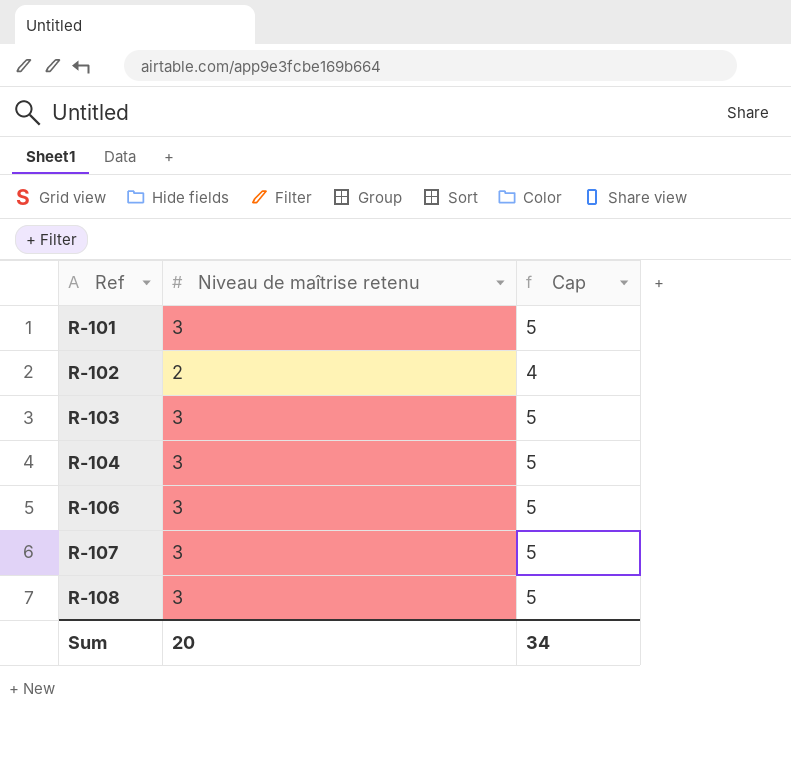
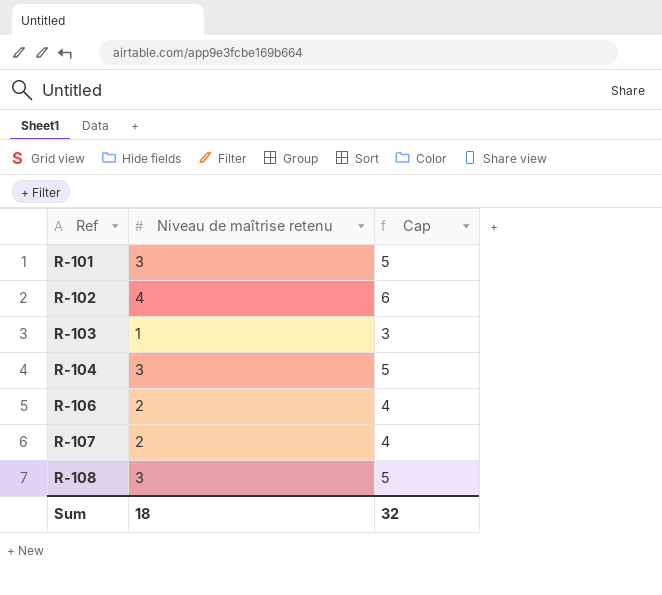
R-102 | Niveau de maîtrise retenu: 2 -> 4
R-102 | Cap: 4 -> 6
R-103 | Niveau de maîtrise retenu: 3 -> 1
R-103 | Cap: 5 -> 3
R-106 | Niveau de maîtrise retenu: 3 -> 2
R-106 | Cap: 5 -> 4
R-107 | Niveau de maîtrise retenu: 3 -> 2
R-107 | Cap: 5 -> 4
Sum | Niveau de maîtrise retenu: 20 -> 18
Sum | Cap: 34 -> 32

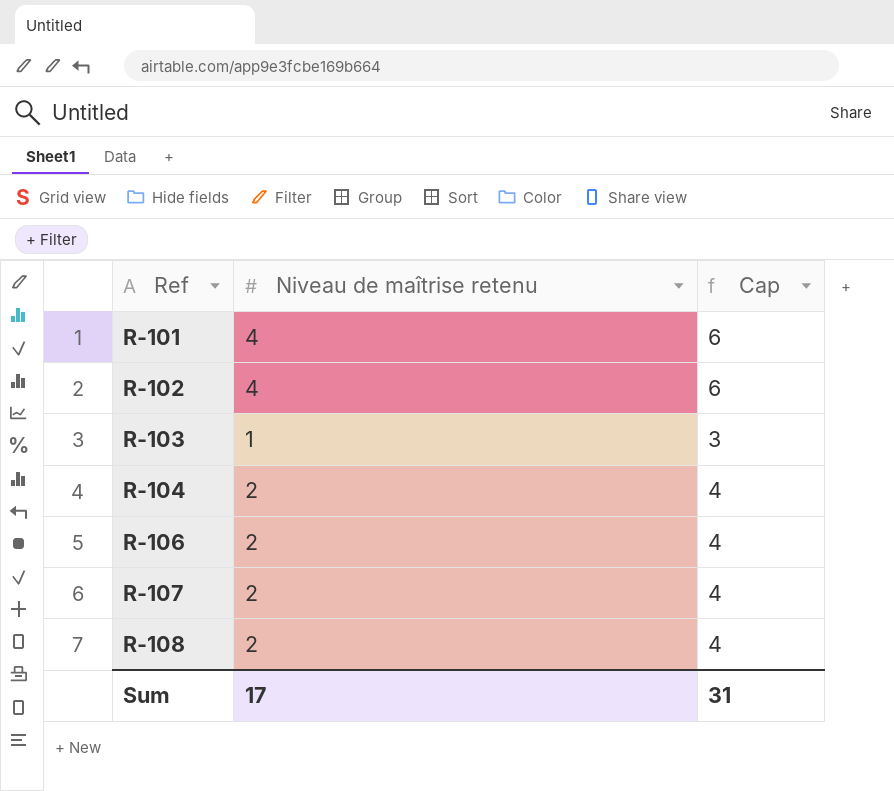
R-101 | Niveau de maîtrise retenu: 3 -> 4
R-101 | Cap: 5 -> 6
R-104 | Niveau de maîtrise retenu: 3 -> 2
R-104 | Cap: 5 -> 4
R-108 | Niveau de maîtrise retenu: 3 -> 2
R-108 | Cap: 5 -> 4
Sum | Niveau de maîtrise retenu: 18 -> 17
Sum | Cap: 32 -> 31

